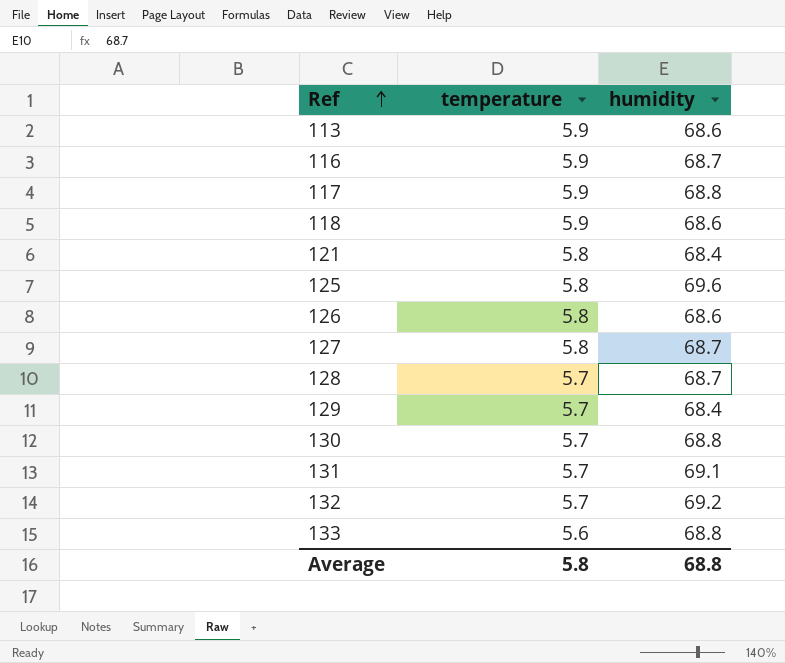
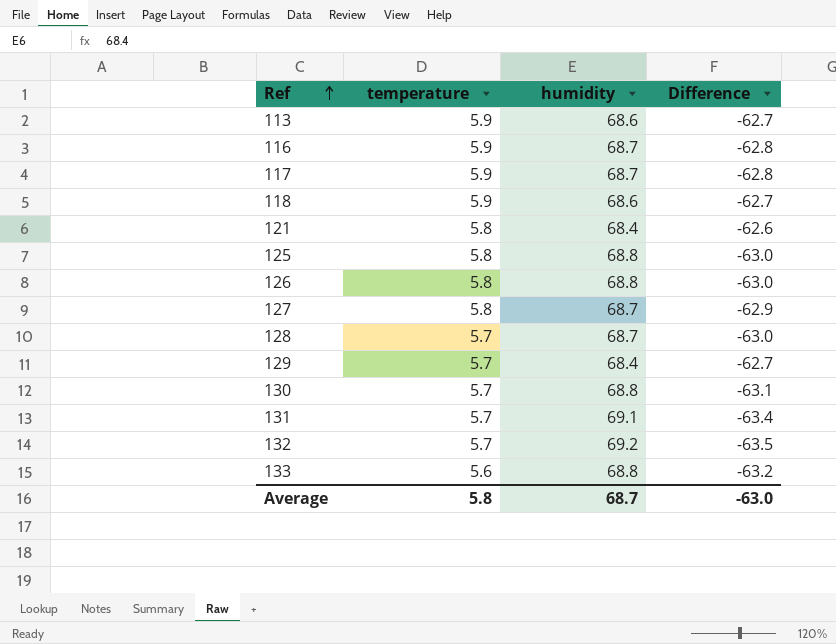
column Difference | formula: none -> [temperature] - [humidity]
117 | humidity: 68.8 -> 68.7
125 | humidity: 69.6 -> 68.8
126 | humidity: 68.6 -> 68.8
Average | humidity: 68.8 -> 68.7

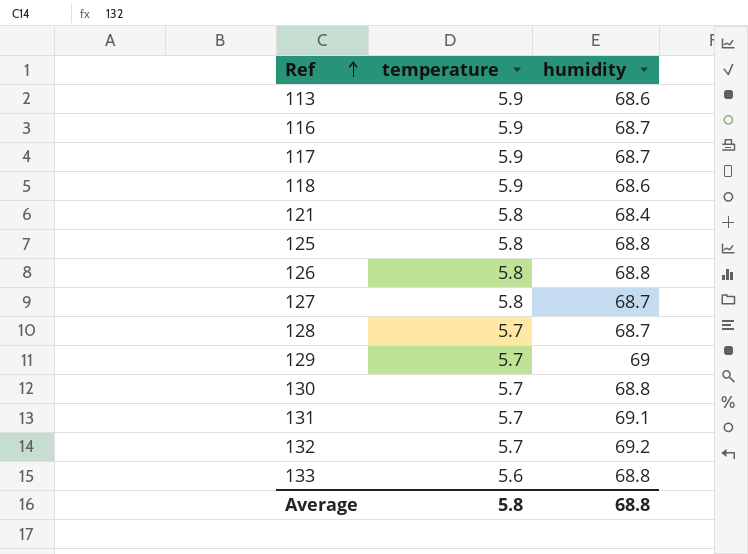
column Difference | formula: [temperature] - [humidity] -> none
129 | humidity: 68.4 -> 69
Average | humidity: 68.7 -> 68.8

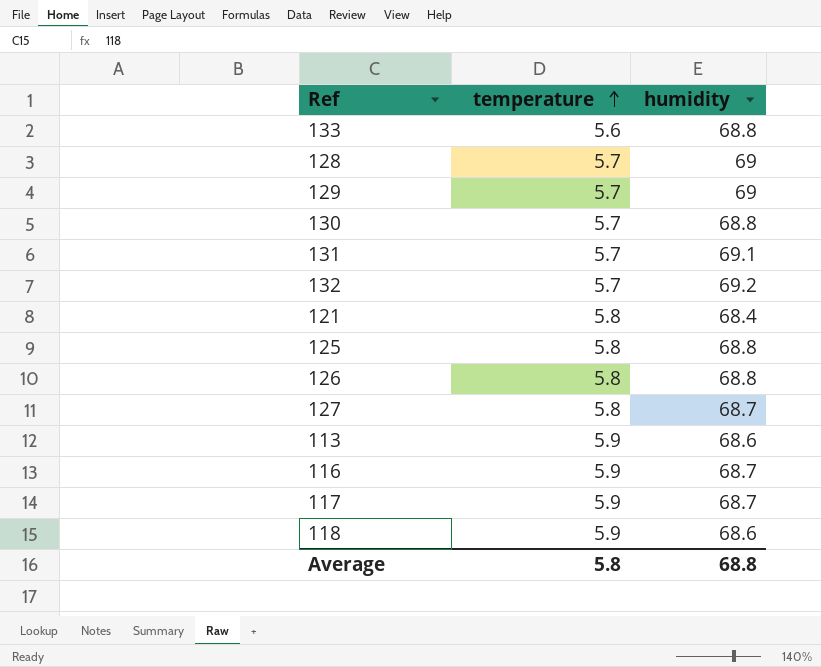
row order: Ref ascending -> temperature ascending
128 | humidity: 68.7 -> 69

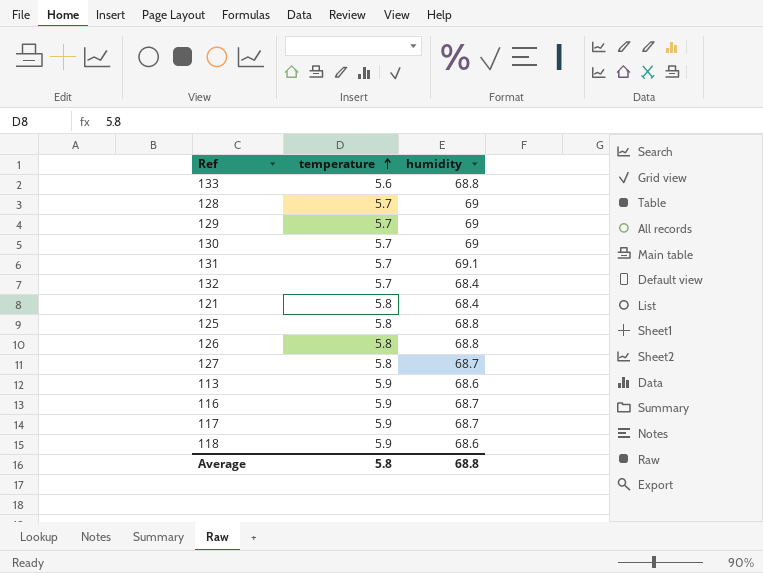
130 | humidity: 68.8 -> 69
132 | humidity: 69.2 -> 68.4

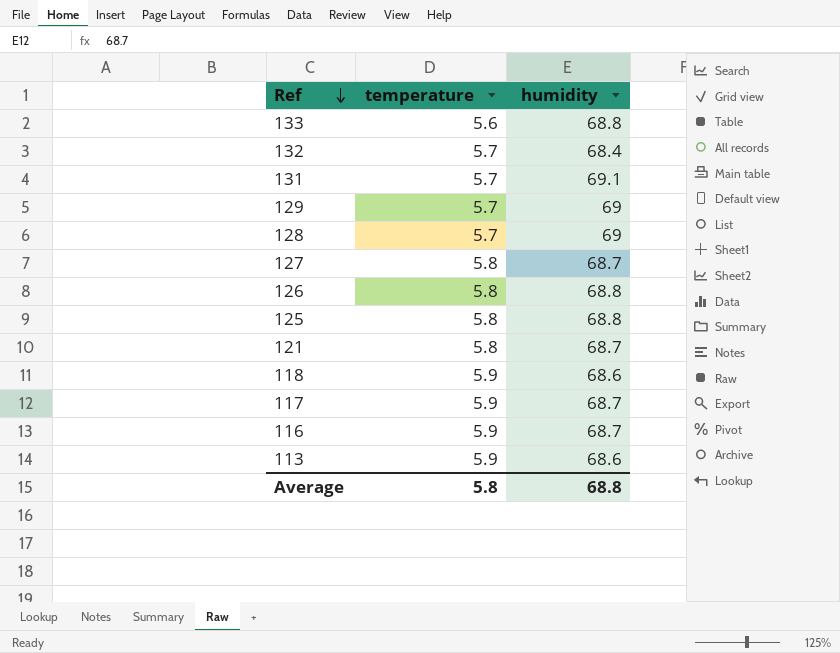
row order: temperature ascending -> Ref descending
row 130: 5.7 | 69 -> none
121 | humidity: 68.4 -> 68.7

